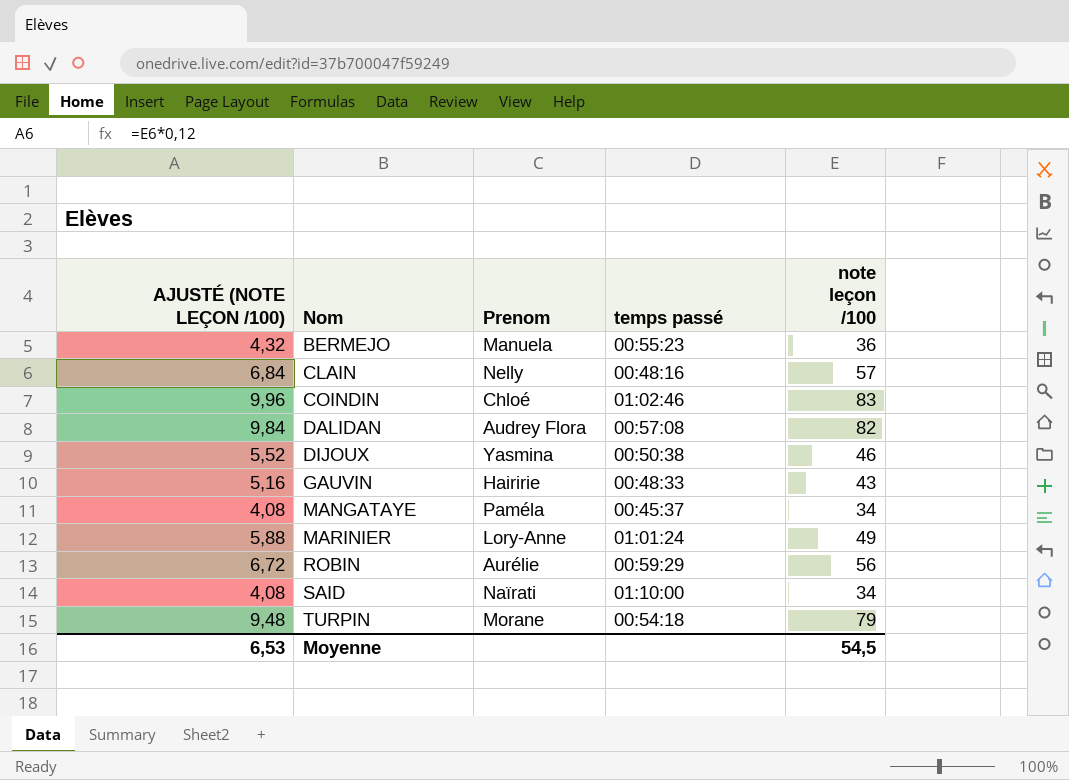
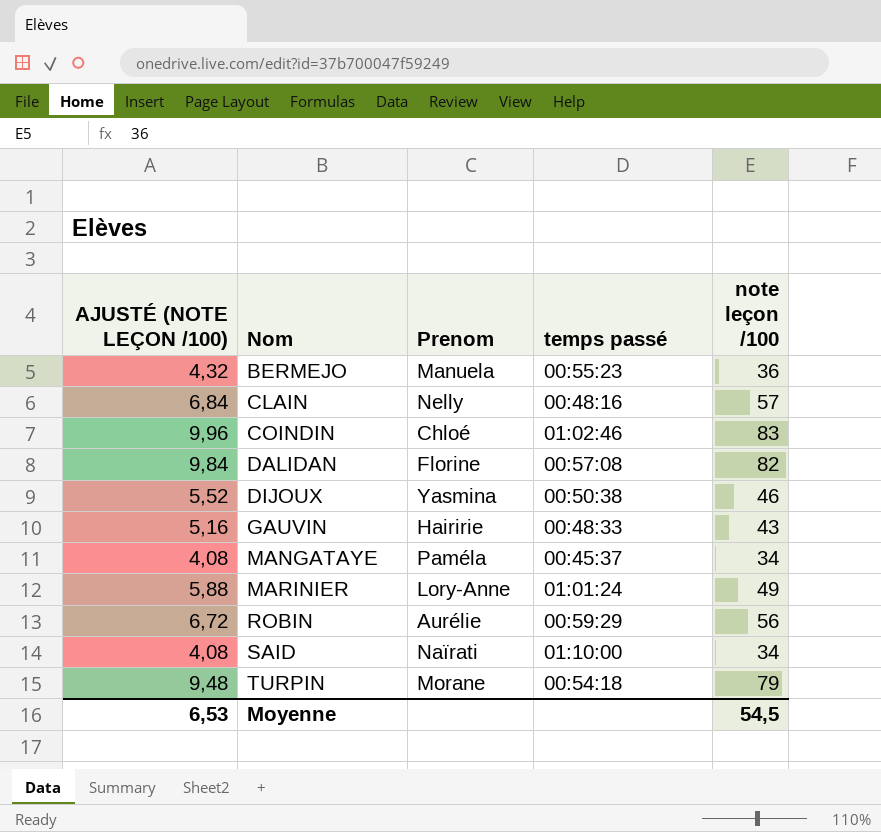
DALIDAN | Prenom: Audrey Flora -> Florine

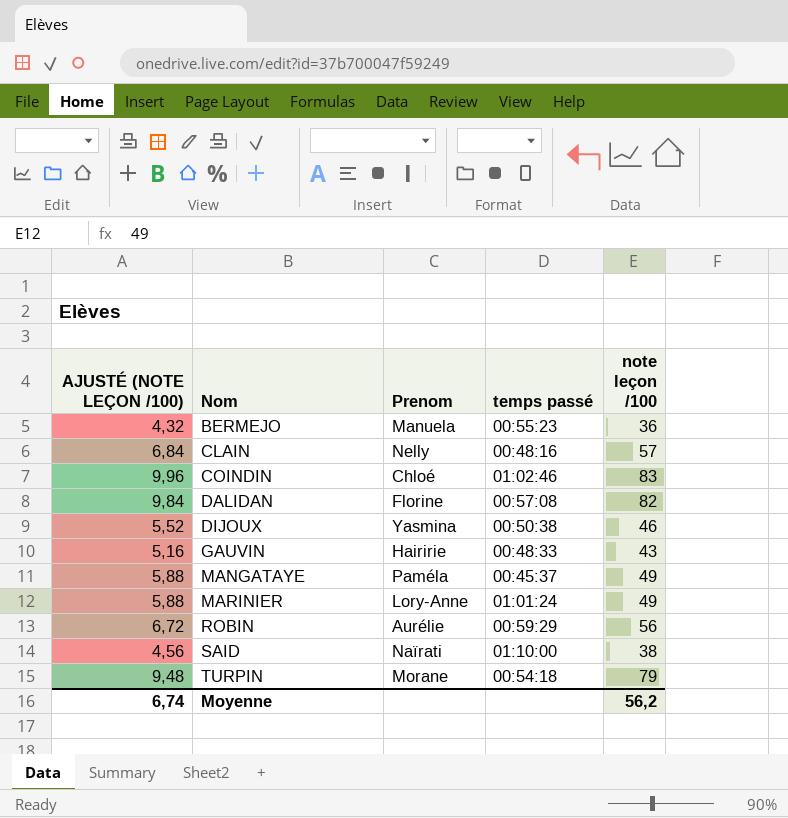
MANGATAYE | AJUSTÉ (NOTE LEÇON /100): 4,08 -> 5,88
MANGATAYE | note leçon /100: 34 -> 49
SAID | AJUSTÉ (NOTE LEÇON /100): 4,08 -> 4,56
SAID | note leçon /100: 34 -> 38
Moyenne | AJUSTÉ (NOTE LEÇON /100): 6,53 -> 6,74
Moyenne | note leçon /100: 54,5 -> 56,2

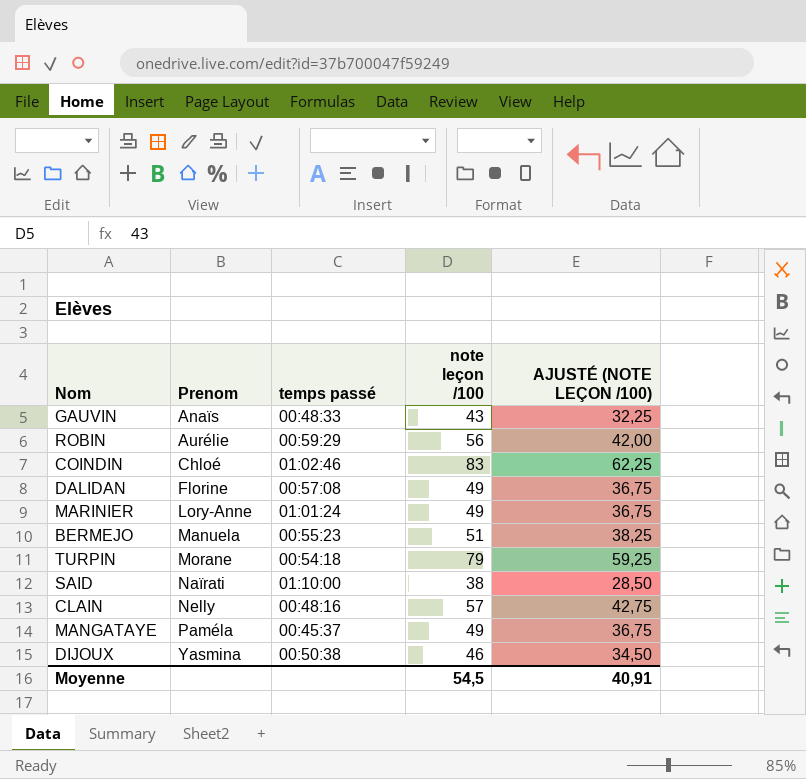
row order: Nom ascending -> Prenom ascending
column AJUSTÉ (NOTE LEÇON /100) | formula: [note leçon /100] * 0,12 -> [note leçon /100] * 0,75
column AJUSTÉ (NOTE LEÇON /100) | position: 1 -> 5
GAUVIN | Prenom: Hairirie -> Anaïs
DALIDAN | note leçon /100: 82 -> 49
BERMEJO | note leçon /100: 36 -> 51
Moyenne | note leçon /100: 56,2 -> 54,5
Moyenne | AJUSTÉ (NOTE LEÇON /100): 6,74 -> 40,91

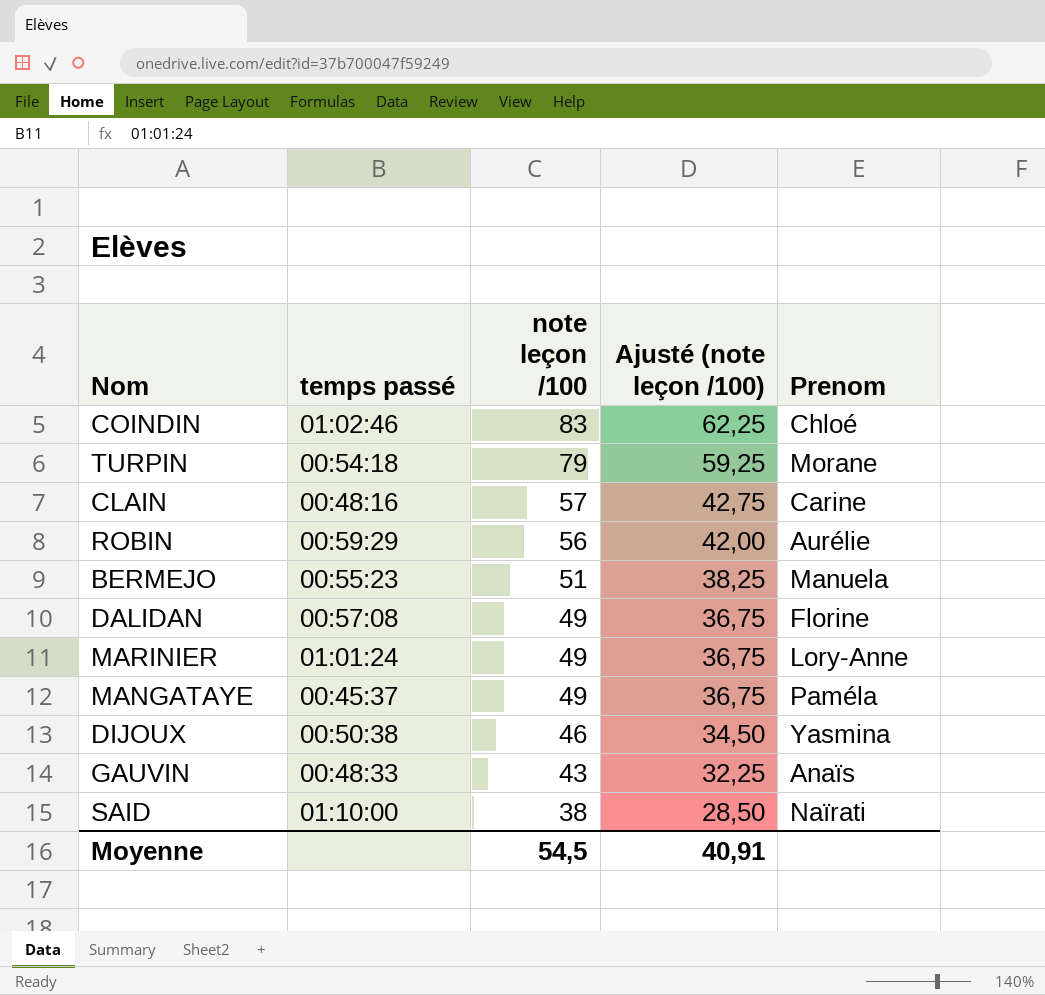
row order: Prenom ascending -> note leçon /100 descending
column name: AJUSTÉ (NOTE LEÇON /100) -> Ajusté (note leçon /100)
column Prenom | position: 2 -> 5
CLAIN | Prenom: Nelly -> Carine

